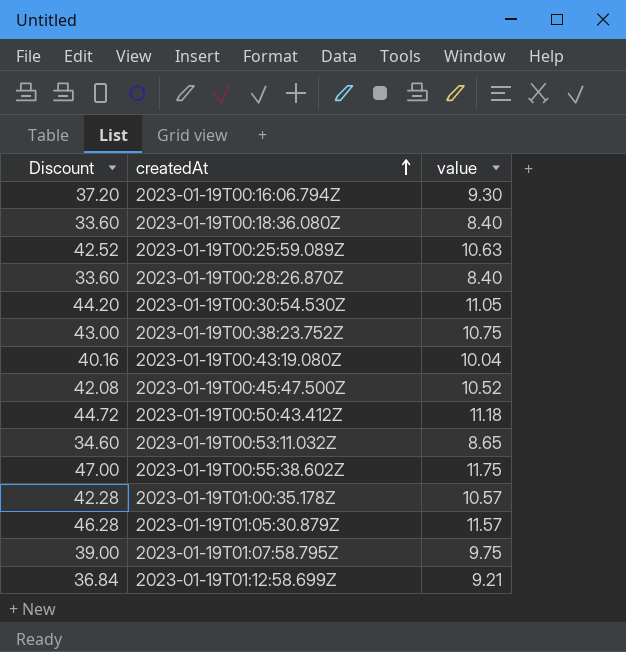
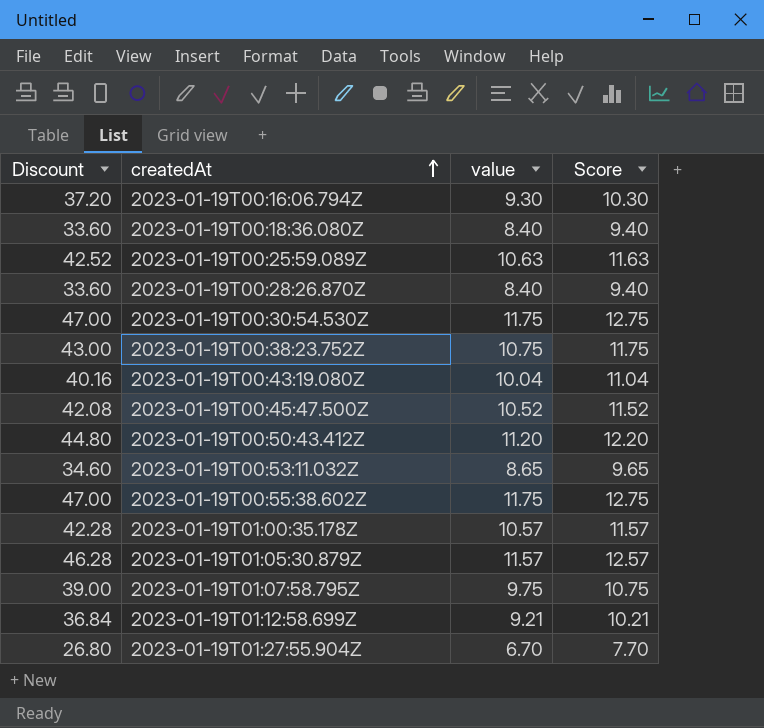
column Score | formula: none -> [value] + 1
2023-01-19T00:30:54.530Z | Discount: 44.20 -> 47.00
2023-01-19T00:30:54.530Z | value: 11.05 -> 11.75
2023-01-19T00:50:43.412Z | Discount: 44.72 -> 44.80
2023-01-19T00:50:43.412Z | value: 11.18 -> 11.20
row 2023-01-19T01:27:55.904Z: none -> 26.80 | 6.70 | 7.70

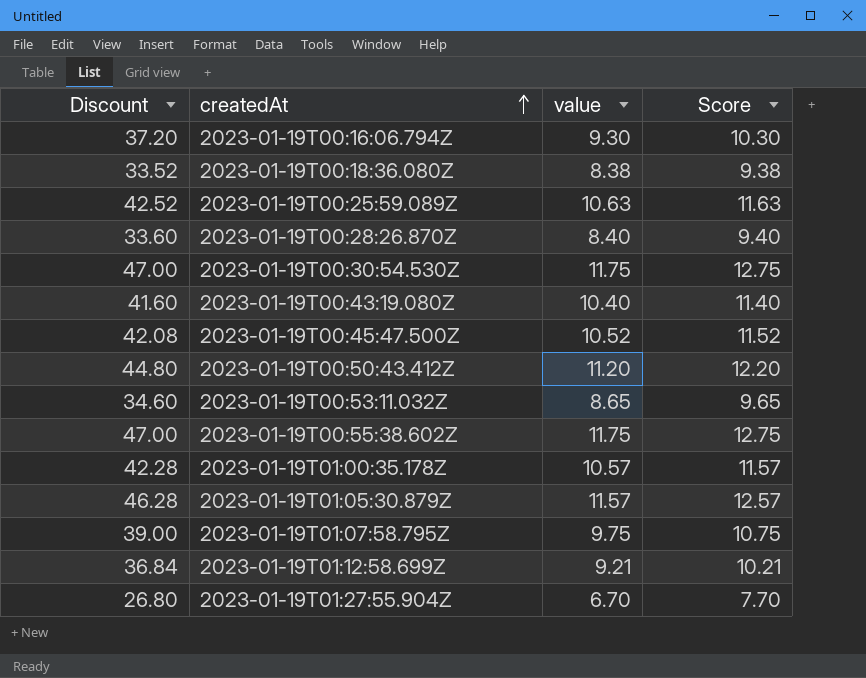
row 2023-01-19T00:38:23.752Z: 43.00 | 10.75 | 11.75 -> none
2023-01-19T00:18:36.080Z | Discount: 33.60 -> 33.52
2023-01-19T00:18:36.080Z | value: 8.40 -> 8.38
2023-01-19T00:18:36.080Z | Score: 9.40 -> 9.38
2023-01-19T00:43:19.080Z | Discount: 40.16 -> 41.60
2023-01-19T00:43:19.080Z | value: 10.04 -> 10.40
2023-01-19T00:43:19.080Z | Score: 11.04 -> 11.40

